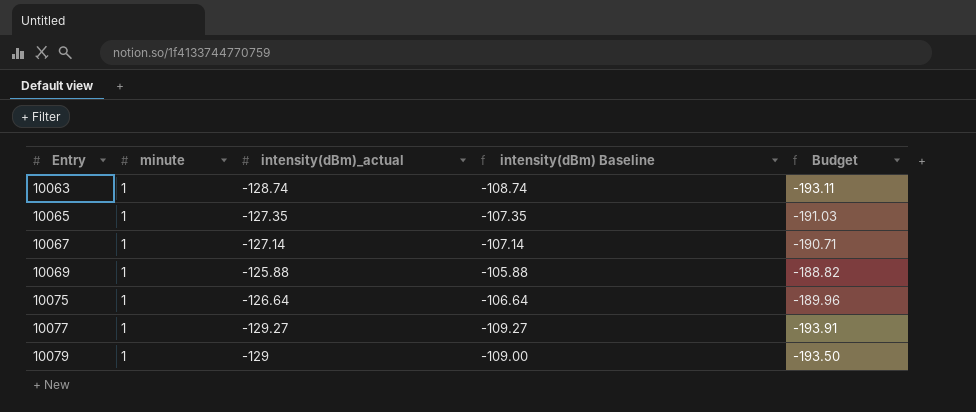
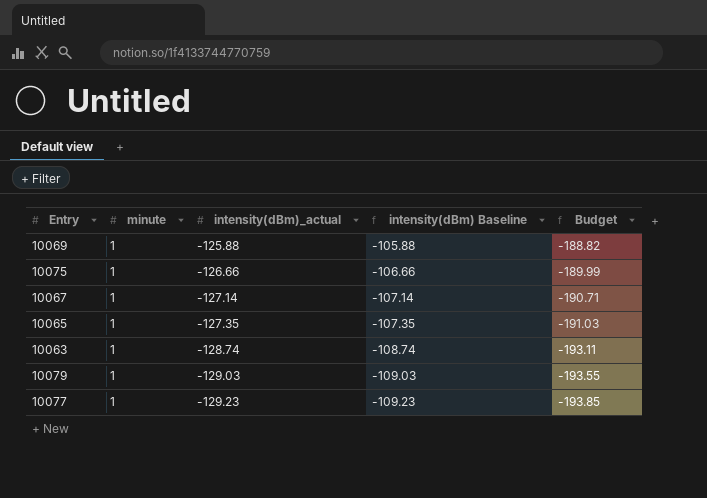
row order: Entry ascending -> intensity(dBm)_actual descending
10075 | intensity(dBm)_actual: -126.64 -> -126.66
10075 | intensity(dBm) Baseline: -106.64 -> -106.66
10075 | Budget: -189.96 -> -189.99
10079 | intensity(dBm)_actual: -129 -> -129.03
10079 | intensity(dBm) Baseline: -109.00 -> -109.03
10079 | Budget: -193.50 -> -193.55
10077 | intensity(dBm)_actual: -129.27 -> -129.23
10077 | intensity(dBm) Baseline: -109.27 -> -109.23
10077 | Budget: -193.91 -> -193.85

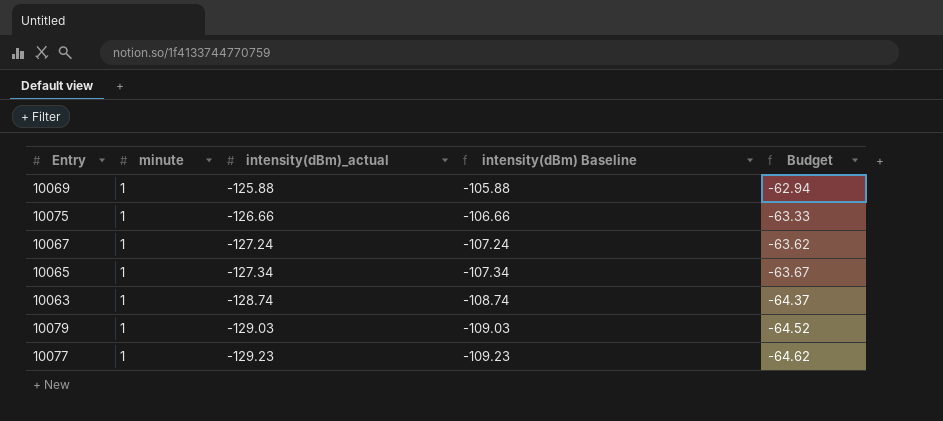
column Budget | formula: [intensity(dBm)_actual] * 1.5 -> [intensity(dBm)_actual] * 0.5
10067 | intensity(dBm)_actual: -127.14 -> -127.24
10067 | intensity(dBm) Baseline: -107.14 -> -107.24
10065 | intensity(dBm)_actual: -127.35 -> -127.34
10065 | intensity(dBm) Baseline: -107.35 -> -107.34

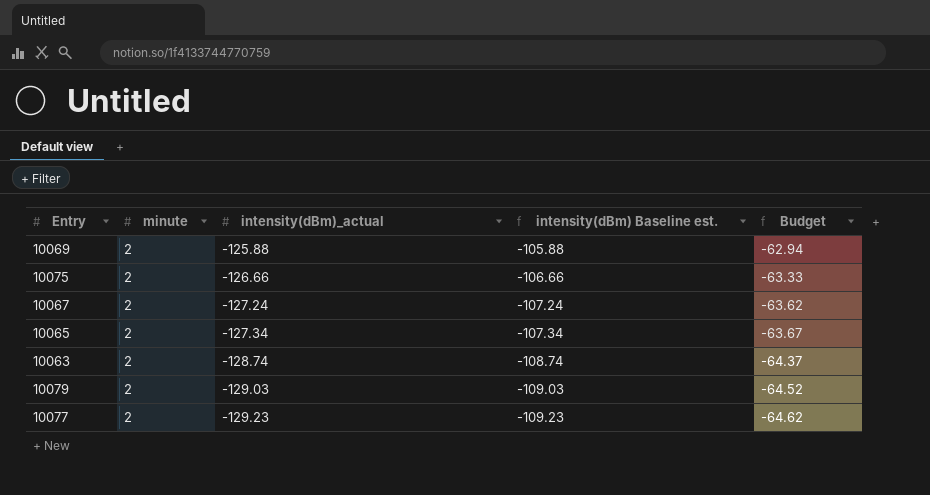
column name: intensity(dBm) Baseline -> intensity(dBm) Baseline est.
10069 | minute: 1 -> 2
10075 | minute: 1 -> 2
10067 | minute: 1 -> 2
10065 | minute: 1 -> 2
10063 | minute: 1 -> 2
10079 | minute: 1 -> 2
10077 | minute: 1 -> 2

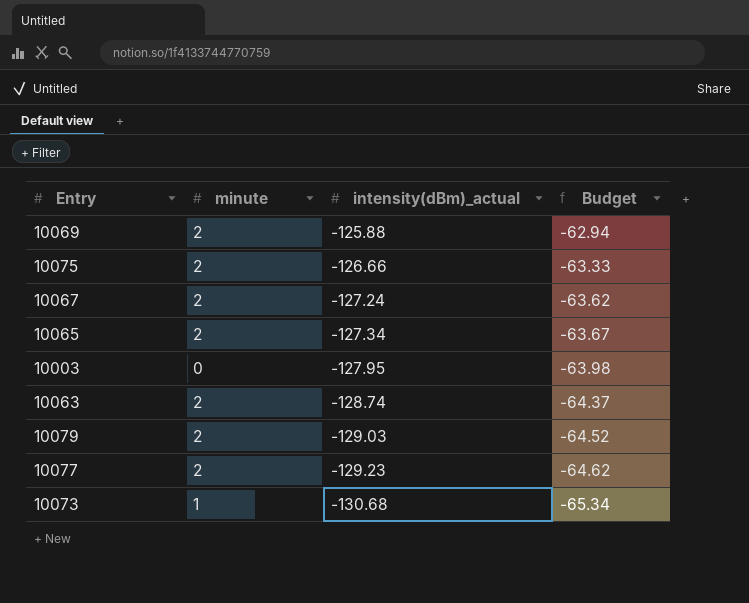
column intensity(dBm) Baseline est. | formula: [intensity(dBm)_actual] + 20 -> none
row 10003: none -> 0 | -127.95 | -63.98
row 10073: none -> 1 | -130.68 | -65.34

